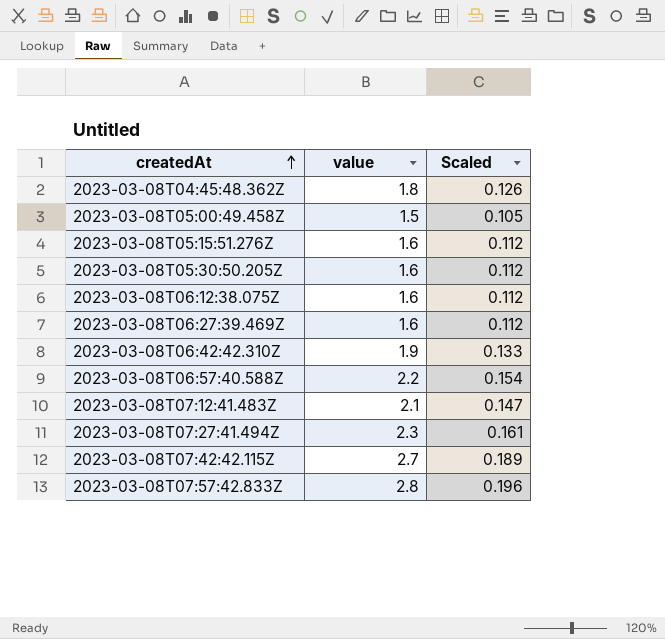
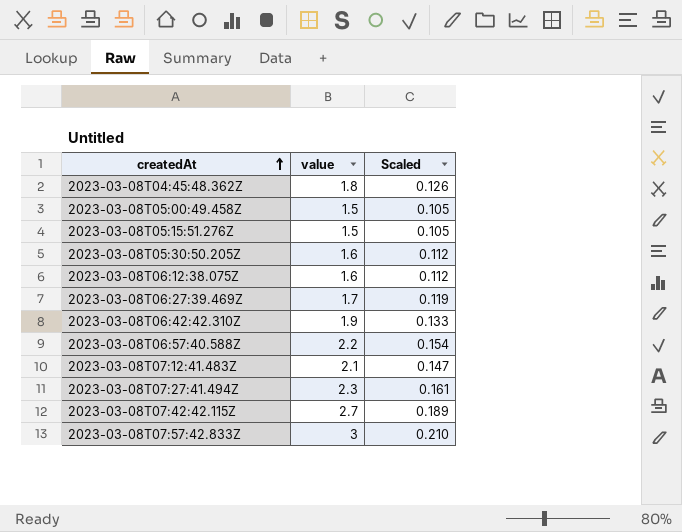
2023-03-08T05:15:51.276Z | value: 1.6 -> 1.5
2023-03-08T05:15:51.276Z | Scaled: 0.112 -> 0.105
2023-03-08T06:27:39.469Z | value: 1.6 -> 1.7
2023-03-08T06:27:39.469Z | Scaled: 0.112 -> 0.119
2023-03-08T07:57:42.833Z | value: 2.8 -> 3
2023-03-08T07:57:42.833Z | Scaled: 0.196 -> 0.210

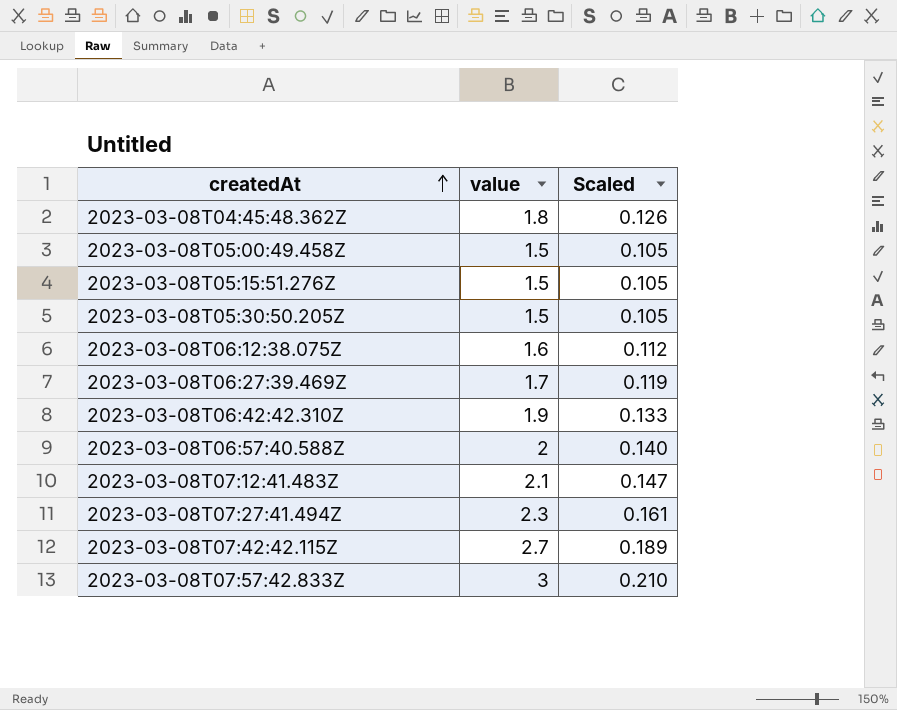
2023-03-08T05:30:50.205Z | value: 1.6 -> 1.5
2023-03-08T05:30:50.205Z | Scaled: 0.112 -> 0.105
2023-03-08T06:57:40.588Z | value: 2.2 -> 2
2023-03-08T06:57:40.588Z | Scaled: 0.154 -> 0.140

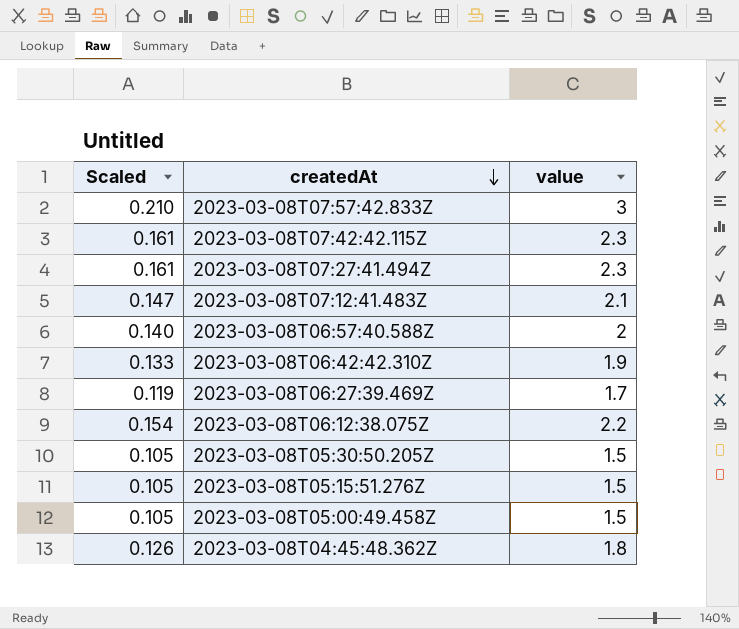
row order: createdAt ascending -> createdAt descending
column Scaled | position: 3 -> 1
2023-03-08T07:42:42.115Z | Scaled: 0.189 -> 0.161
2023-03-08T07:42:42.115Z | value: 2.7 -> 2.3
2023-03-08T06:12:38.075Z | Scaled: 0.112 -> 0.154
2023-03-08T06:12:38.075Z | value: 1.6 -> 2.2

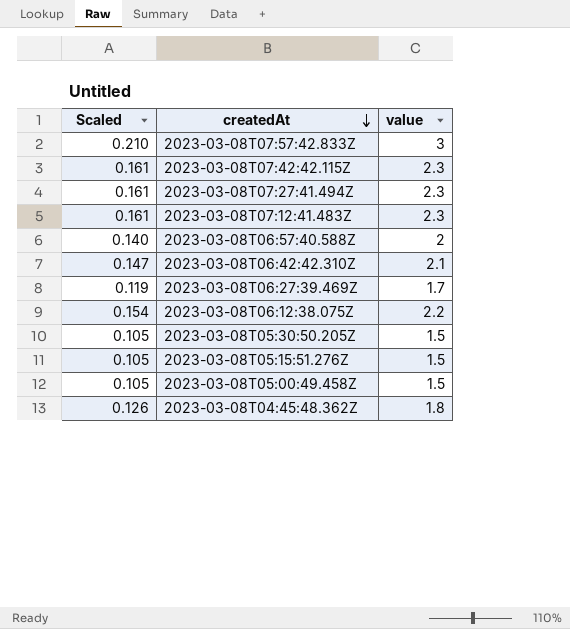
2023-03-08T07:12:41.483Z | Scaled: 0.147 -> 0.161
2023-03-08T07:12:41.483Z | value: 2.1 -> 2.3
2023-03-08T06:42:42.310Z | Scaled: 0.133 -> 0.147
2023-03-08T06:42:42.310Z | value: 1.9 -> 2.1

